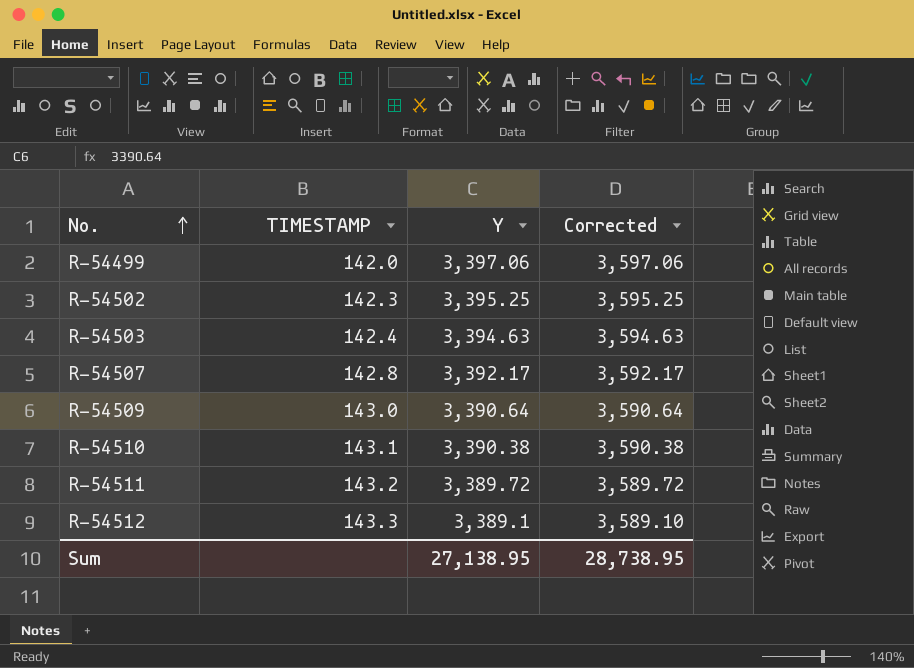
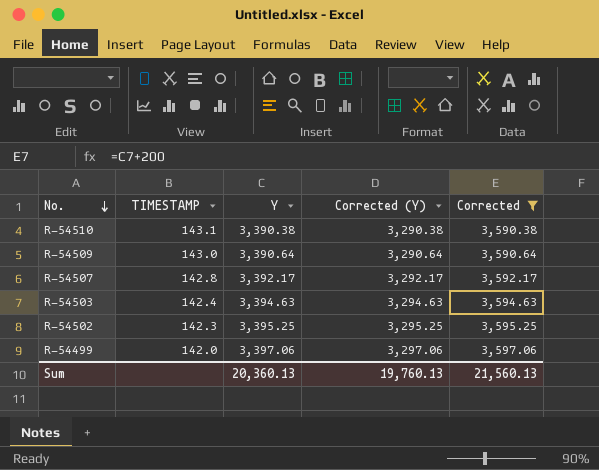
filter: none -> Corrected >= 3,590.38
row order: No. ascending -> No. descending
column Corrected (Y) | formula: none -> [Y] - 100
Sum | Y: 27,138.95 -> 20,360.13
Sum | Corrected: 28,738.95 -> 21,560.13

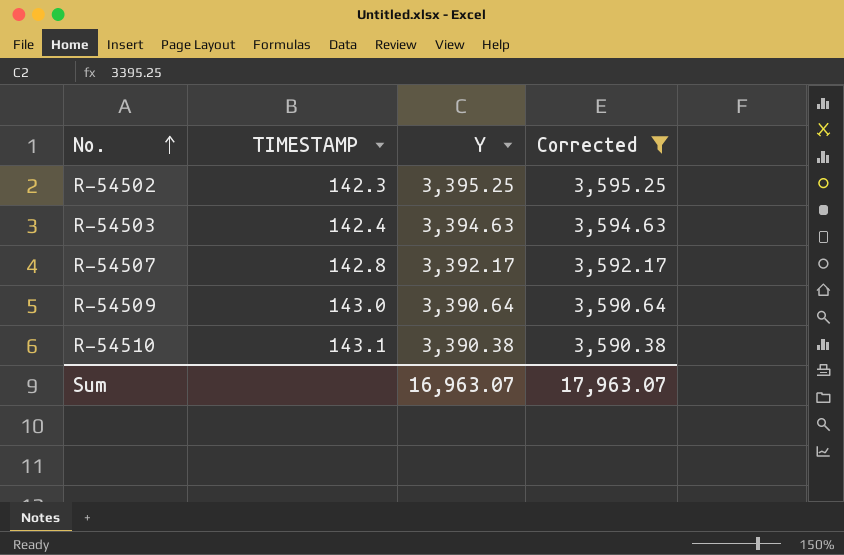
row order: No. descending -> No. ascending
column Corrected (Y) | formula: [Y] - 100 -> none
row R-54499: 142.0 | 3,397.06 | 3,297.06 | 3,597.06 -> none
Sum | Y: 20,360.13 -> 16,963.07
Sum | Corrected: 21,560.13 -> 17,963.07

